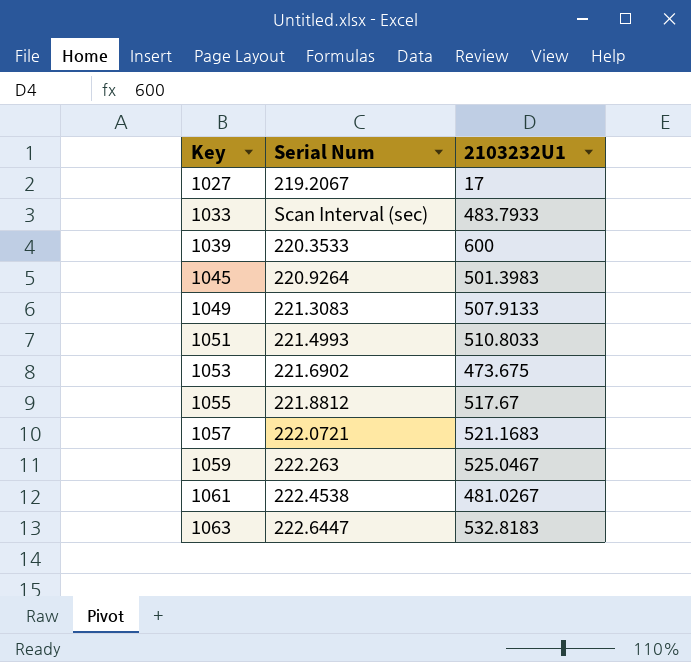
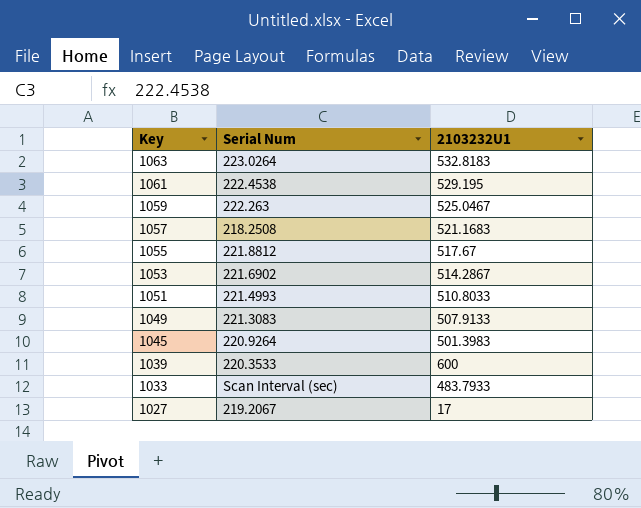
row order: Key ascending -> Key descending
1063 | Serial Num: 222.6447 -> 223.0264
1061 | 2103232U1: 481.0267 -> 529.195
1057 | Serial Num: 222.0721 -> 218.2508
1053 | 2103232U1: 473.675 -> 514.2867

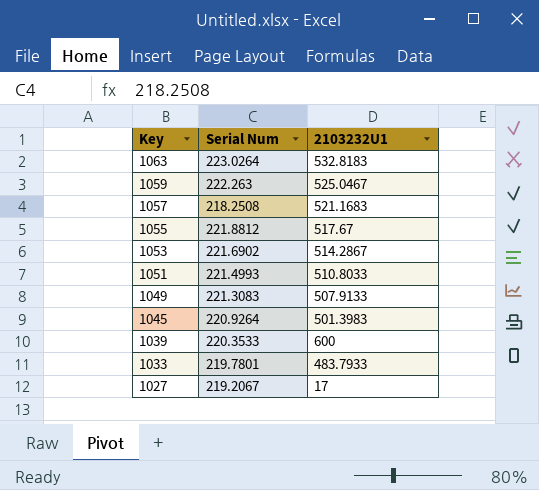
row 1061: 222.4538 | 529.195 -> none
1033 | Serial Num: Scan Interval (sec) -> 219.7801

